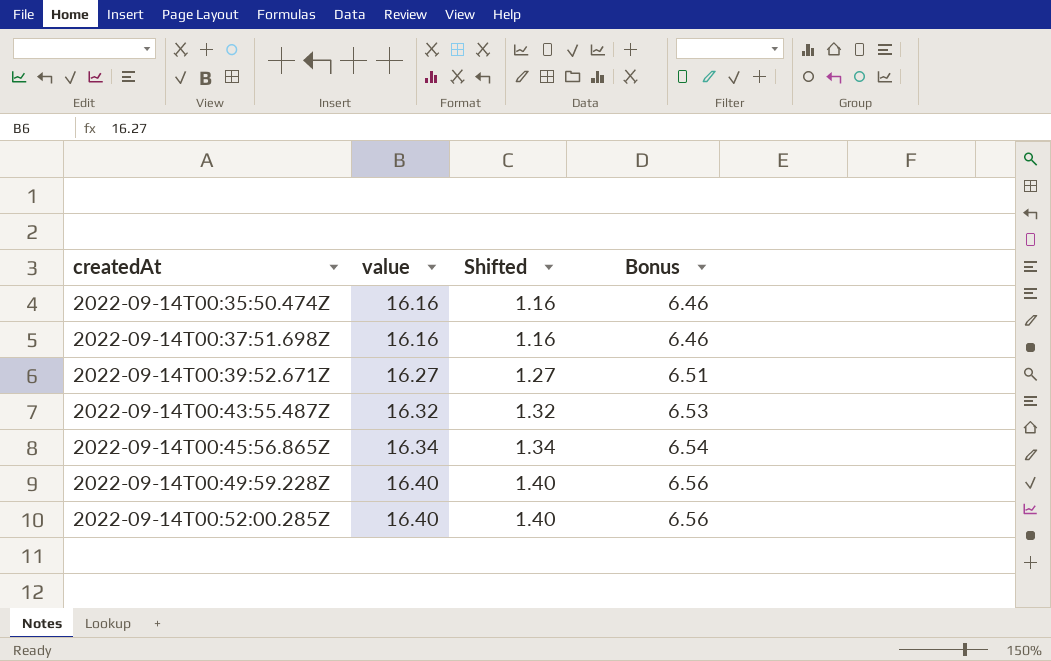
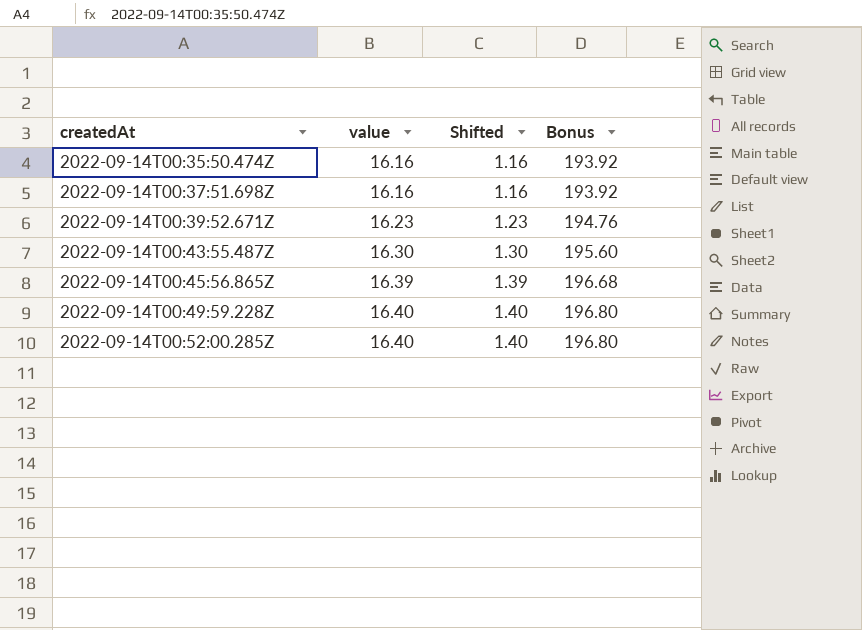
column Bonus | formula: [value] * 0.4 -> [value] * 12
2022-09-14T00:39:52.671Z | value: 16.27 -> 16.23
2022-09-14T00:39:52.671Z | Shifted: 1.27 -> 1.23
2022-09-14T00:43:55.487Z | value: 16.32 -> 16.30
2022-09-14T00:43:55.487Z | Shifted: 1.32 -> 1.30
2022-09-14T00:45:56.865Z | value: 16.34 -> 16.39
2022-09-14T00:45:56.865Z | Shifted: 1.34 -> 1.39

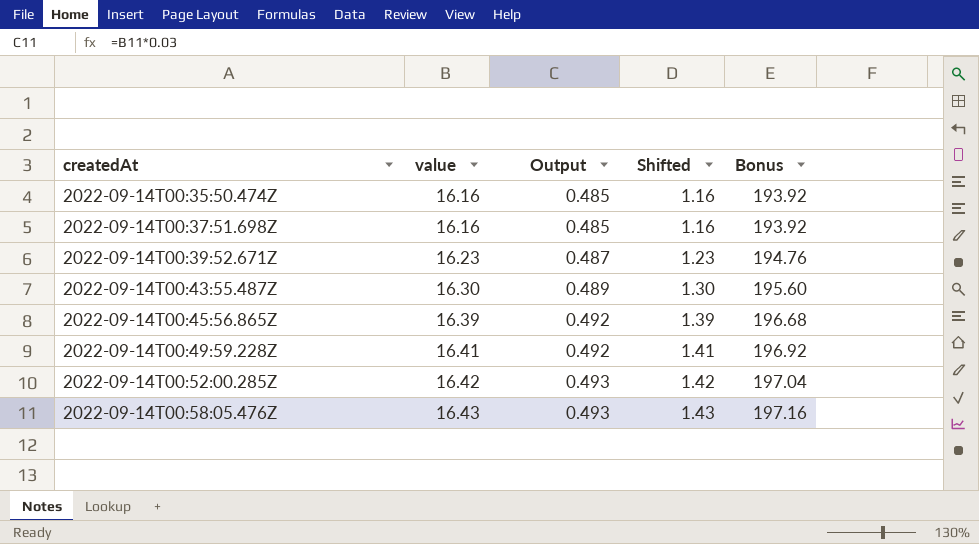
column Output | formula: none -> [value] * 0.03
2022-09-14T00:49:59.228Z | value: 16.40 -> 16.41
2022-09-14T00:49:59.228Z | Shifted: 1.40 -> 1.41
2022-09-14T00:49:59.228Z | Bonus: 196.80 -> 196.92
2022-09-14T00:52:00.285Z | value: 16.40 -> 16.42
2022-09-14T00:52:00.285Z | Shifted: 1.40 -> 1.42
2022-09-14T00:52:00.285Z | Bonus: 196.80 -> 197.04
row 2022-09-14T00:58:05.476Z: none -> 16.43 | 0.493 | 1.43 | 197.16

